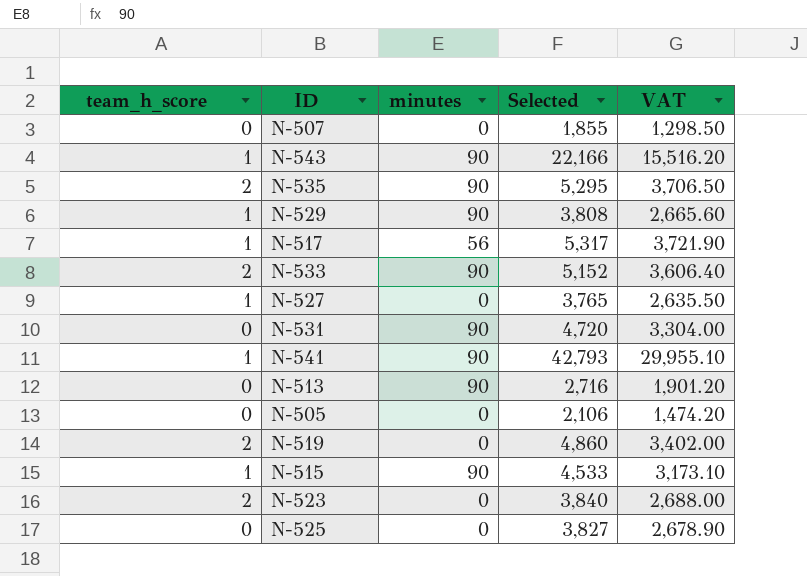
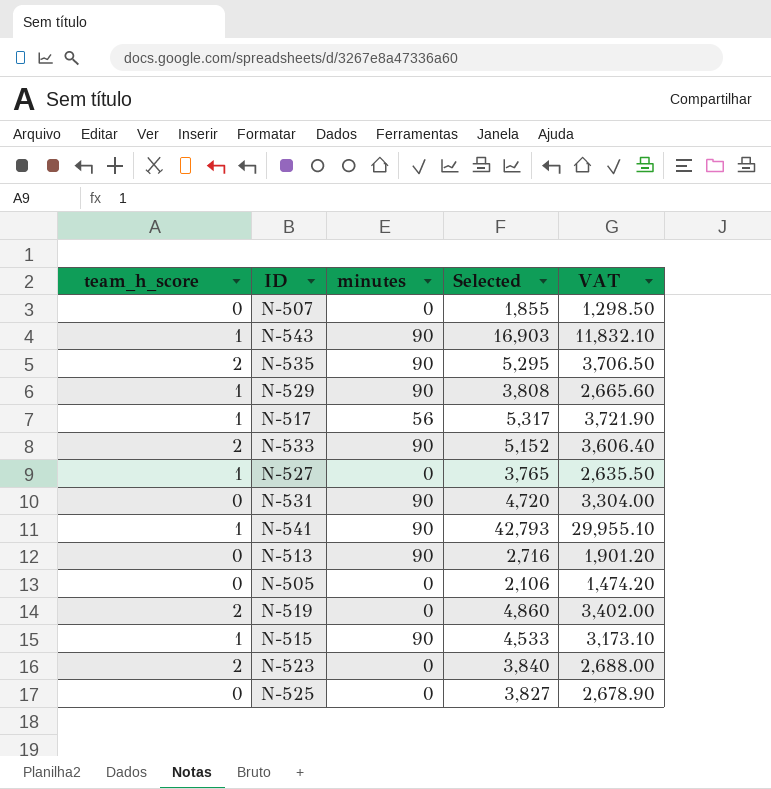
N-543 | Selected: 22,166 -> 16,903
N-543 | VAT: 15,516.20 -> 11,832.10

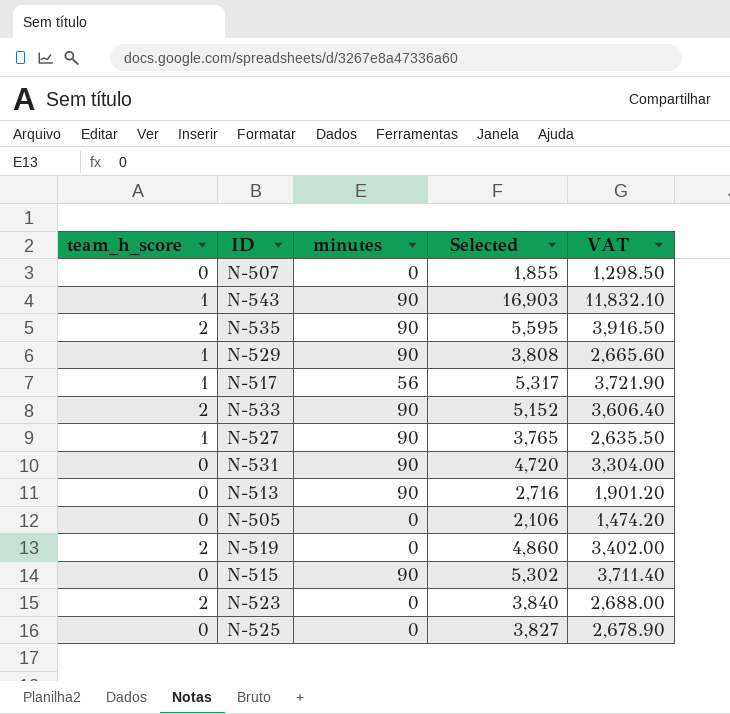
row N-541: 1 | 90 | 42,793 | 29,955.10 -> none
N-535 | Selected: 5,295 -> 5,595
N-535 | VAT: 3,706.50 -> 3,916.50
N-527 | minutes: 0 -> 90
N-515 | team_h_score: 1 -> 0
N-515 | Selected: 4,533 -> 5,302
N-515 | VAT: 3,173.10 -> 3,711.40

